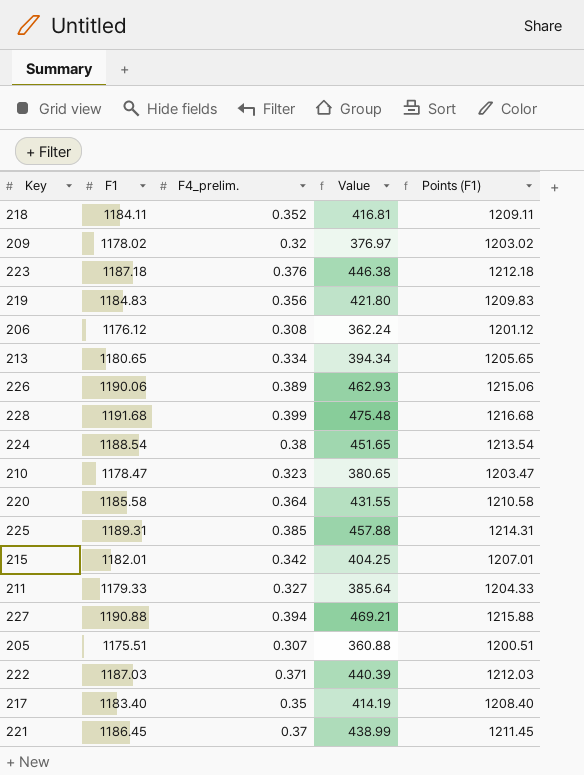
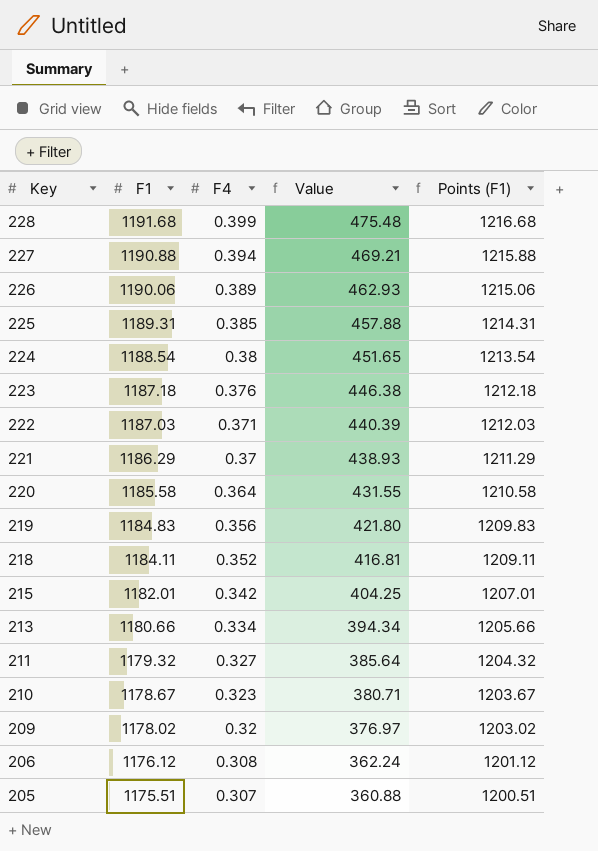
row order: none -> Key descending
column name: F4_prelim. -> F4
row 217: 1183.40 | 0.35 | 414.19 | 1208.40 -> none
221 | F1: 1186.45 -> 1186.29
221 | Value: 438.99 -> 438.93
221 | Points (F1): 1211.45 -> 1211.29
213 | F1: 1180.65 -> 1180.66
213 | Points (F1): 1205.65 -> 1205.66
211 | F1: 1179.33 -> 1179.32
211 | Points (F1): 1204.33 -> 1204.32
210 | F1: 1178.47 -> 1178.67
210 | Value: 380.65 -> 380.71
210 | Points (F1): 1203.47 -> 1203.67

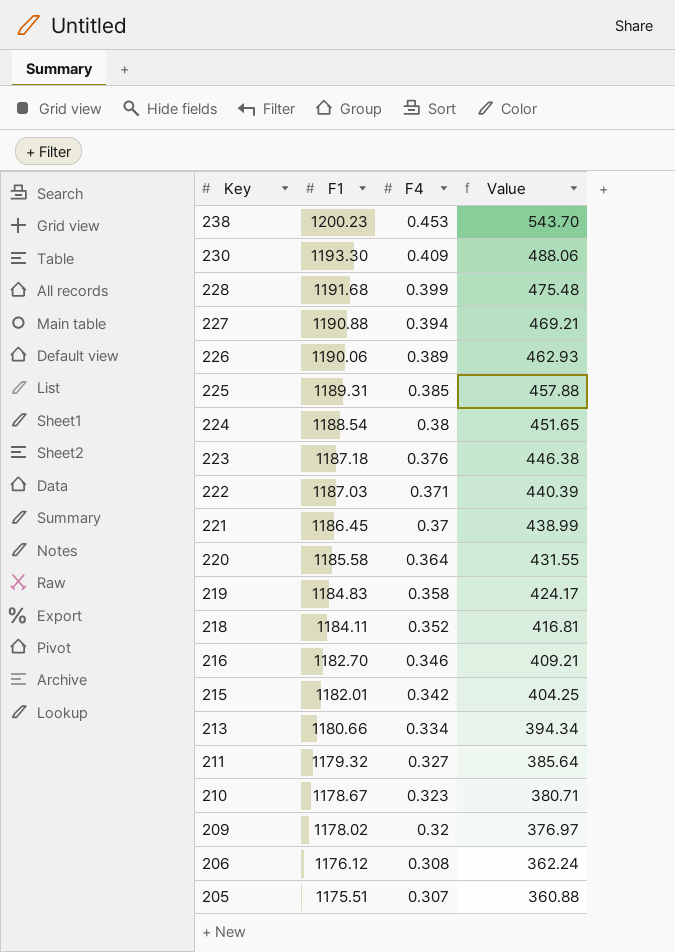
column Points (F1) | formula: [F1] + 25 -> none
row 238: none -> 1200.23 | 0.453 | 543.70
row 230: none -> 1193.30 | 0.409 | 488.06
221 | F1: 1186.29 -> 1186.45
221 | Value: 438.93 -> 438.99
219 | F4: 0.356 -> 0.358
219 | Value: 421.80 -> 424.17
row 216: none -> 1182.70 | 0.346 | 409.21

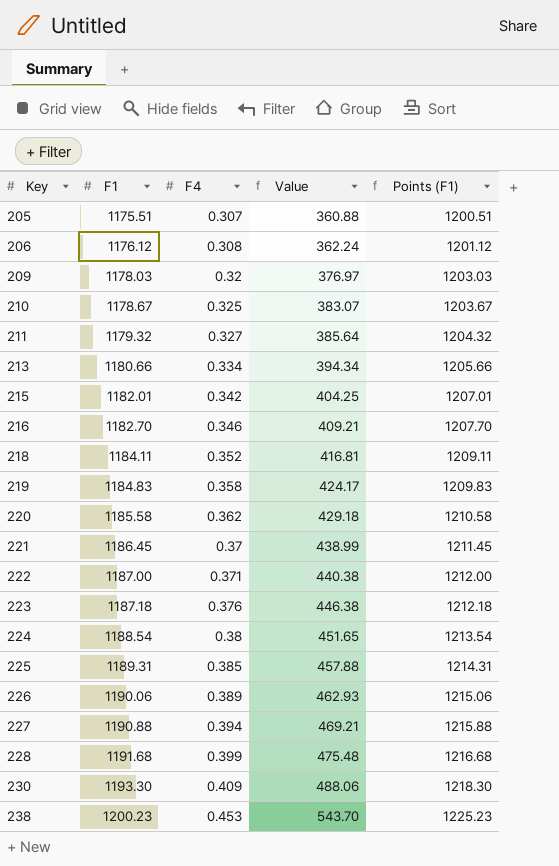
row order: Key descending -> Key ascending
column Points (F1) | formula: none -> [F1] + 25
209 | F1: 1178.02 -> 1178.03
210 | F4: 0.323 -> 0.325
210 | Value: 380.71 -> 383.07
220 | F4: 0.364 -> 0.362
220 | Value: 431.55 -> 429.18
222 | F1: 1187.03 -> 1187.00
222 | Value: 440.39 -> 440.38

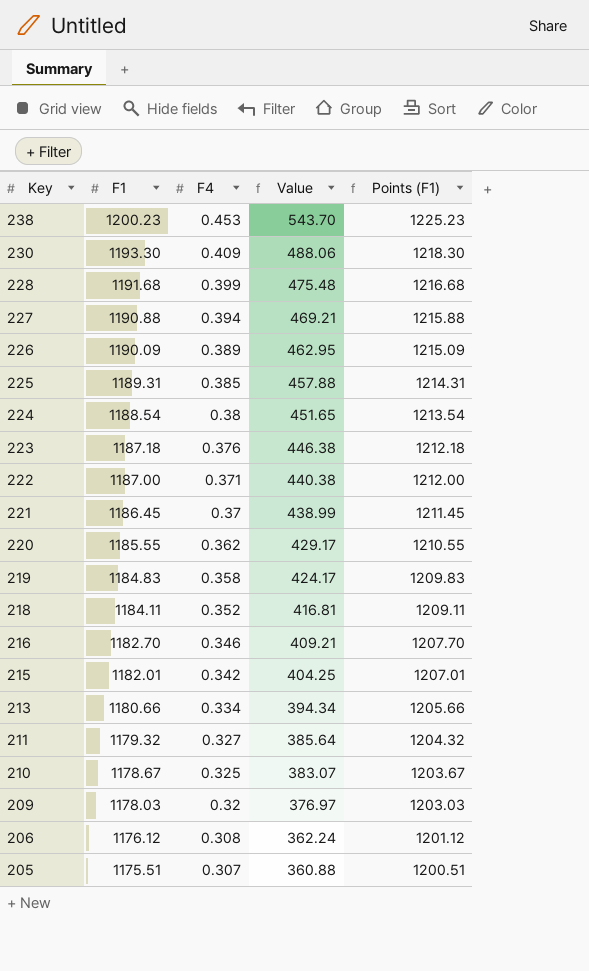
row order: Key ascending -> Key descending
226 | F1: 1190.06 -> 1190.09
226 | Value: 462.93 -> 462.95
226 | Points (F1): 1215.06 -> 1215.09
220 | F1: 1185.58 -> 1185.55
220 | Value: 429.18 -> 429.17
220 | Points (F1): 1210.58 -> 1210.55

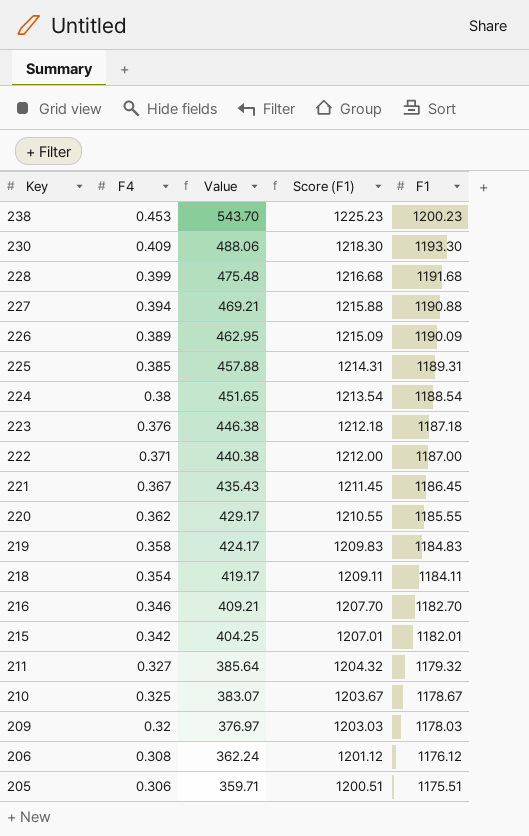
column name: Points (F1) -> Score (F1)
column F1 | position: 2 -> 5
row 213: 1180.66 | 0.334 | 394.34 | 1205.66 -> none
221 | F4: 0.37 -> 0.367
221 | Value: 438.99 -> 435.43
218 | F4: 0.352 -> 0.354
218 | Value: 416.81 -> 419.17
205 | F4: 0.307 -> 0.306
205 | Value: 360.88 -> 359.71

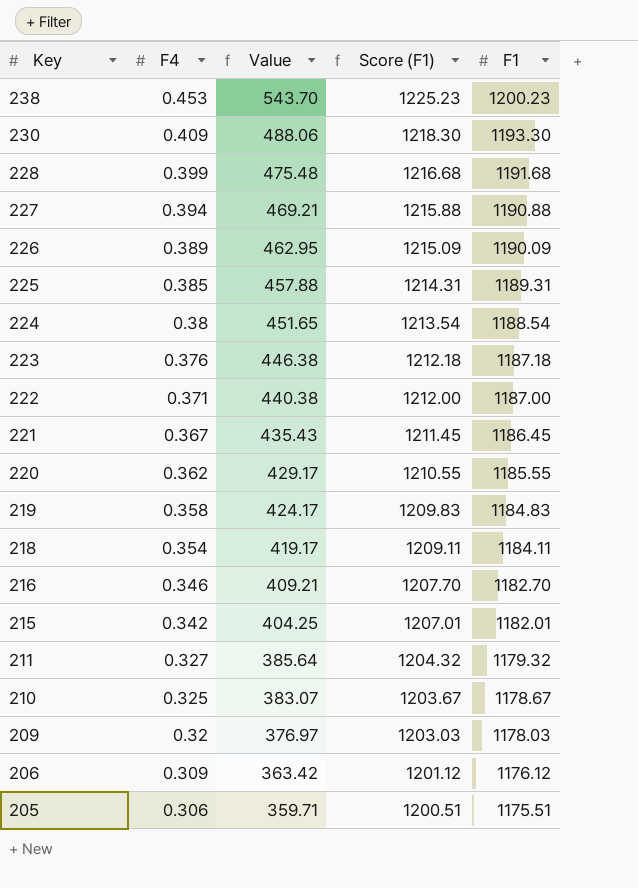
206 | F4: 0.308 -> 0.309
206 | Value: 362.24 -> 363.42

